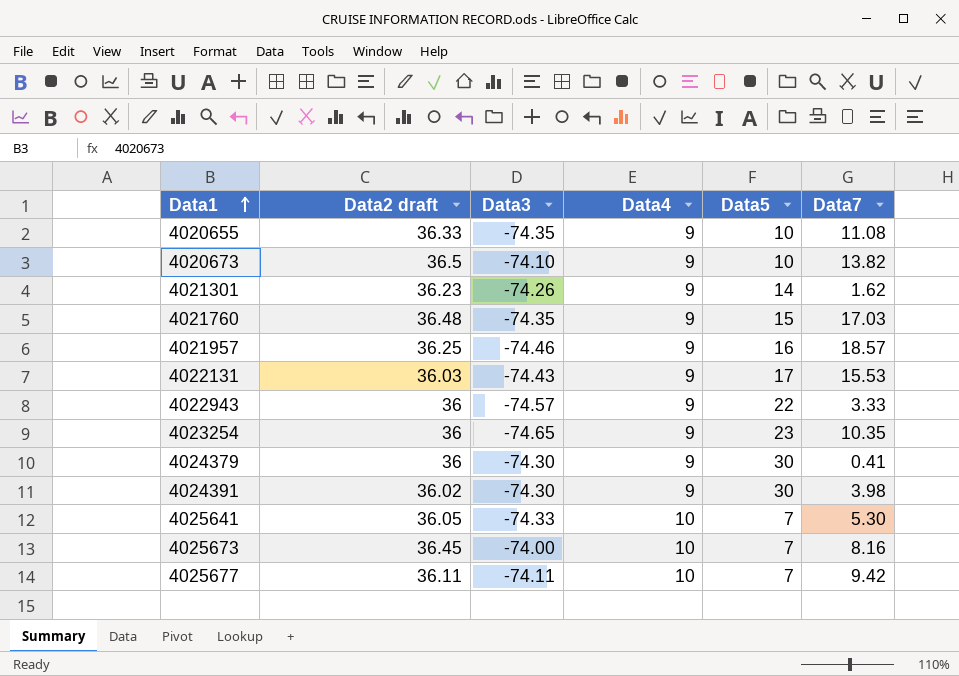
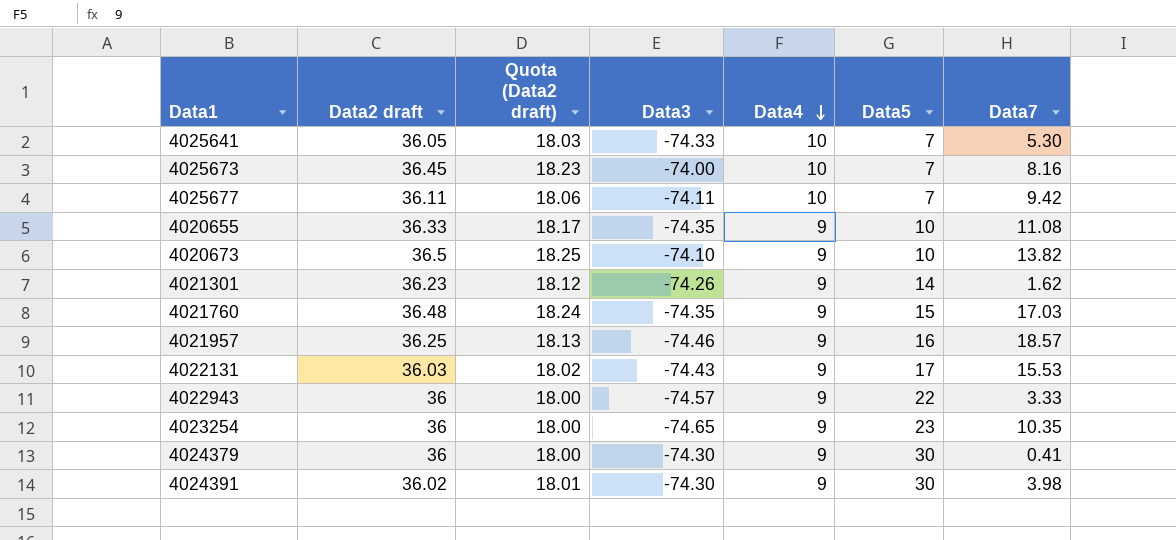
row order: Data1 ascending -> Data4 descending
column Quota (Data2 draft) | formula: none -> [Data2 draft] * 0.5

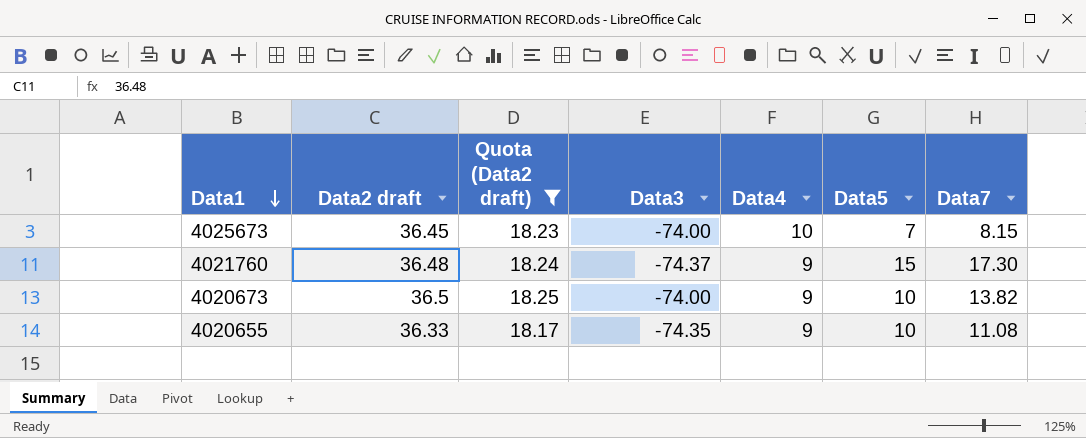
filter: none -> Quota (Data2 draft) >= 18.17
row order: Data4 descending -> Data1 descending
4025673 | Data7: 8.16 -> 8.15
4021760 | Data3: -74.35 -> -74.37
4021760 | Data7: 17.03 -> 17.30
4020673 | Data3: -74.10 -> -74.00

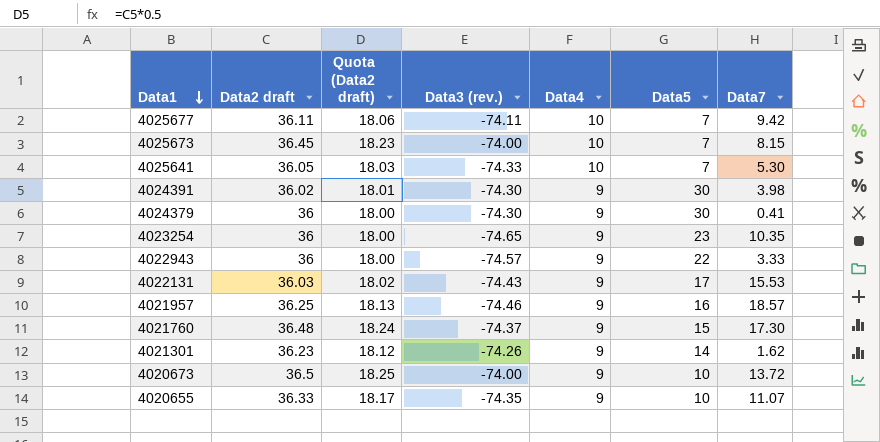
filter: Quota (Data2 draft) >= 18.17 -> none
column name: Data3 -> Data3 (rev.)
4020673 | Data7: 13.82 -> 13.72
4020655 | Data7: 11.08 -> 11.07

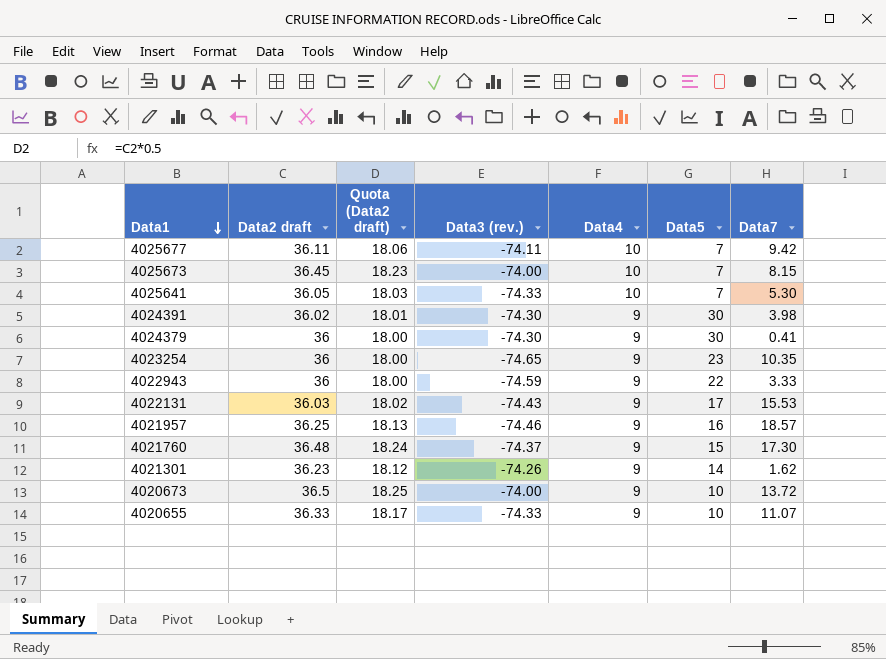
4022943 | Data3 (rev.): -74.57 -> -74.59
4020655 | Data3 (rev.): -74.35 -> -74.33

